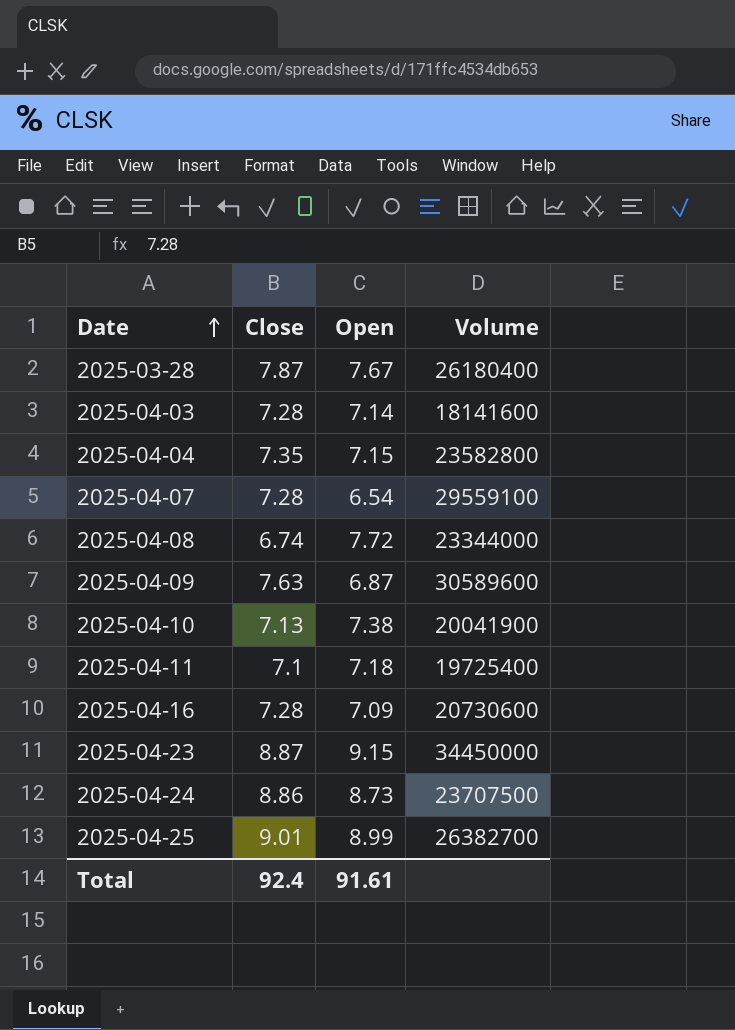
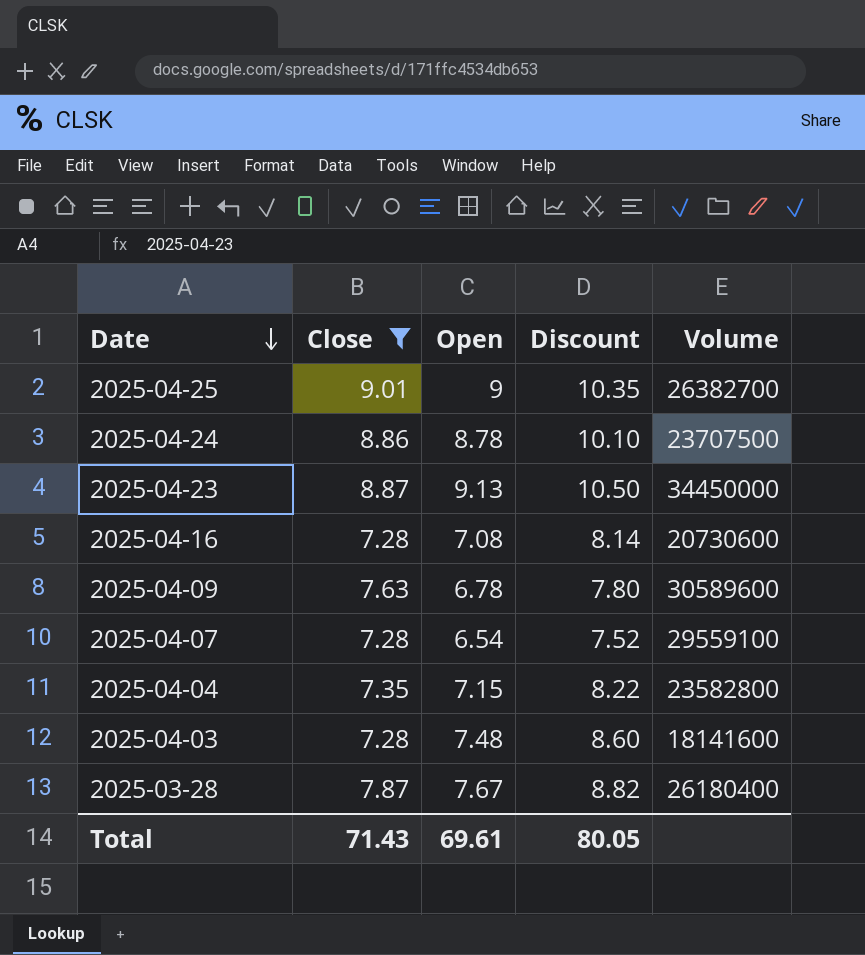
filter: none -> Close >= 7.28
row order: Date ascending -> Date descending
column Discount | formula: none -> [Open] * 1.15
2025-04-25 | Open: 8.99 -> 9
2025-04-24 | Open: 8.73 -> 8.78
2025-04-23 | Open: 9.15 -> 9.13
2025-04-16 | Open: 7.09 -> 7.08
2025-04-09 | Open: 6.87 -> 6.78
2025-04-03 | Open: 7.14 -> 7.48
Total | Close: 92.4 -> 71.43
Total | Open: 91.61 -> 69.61

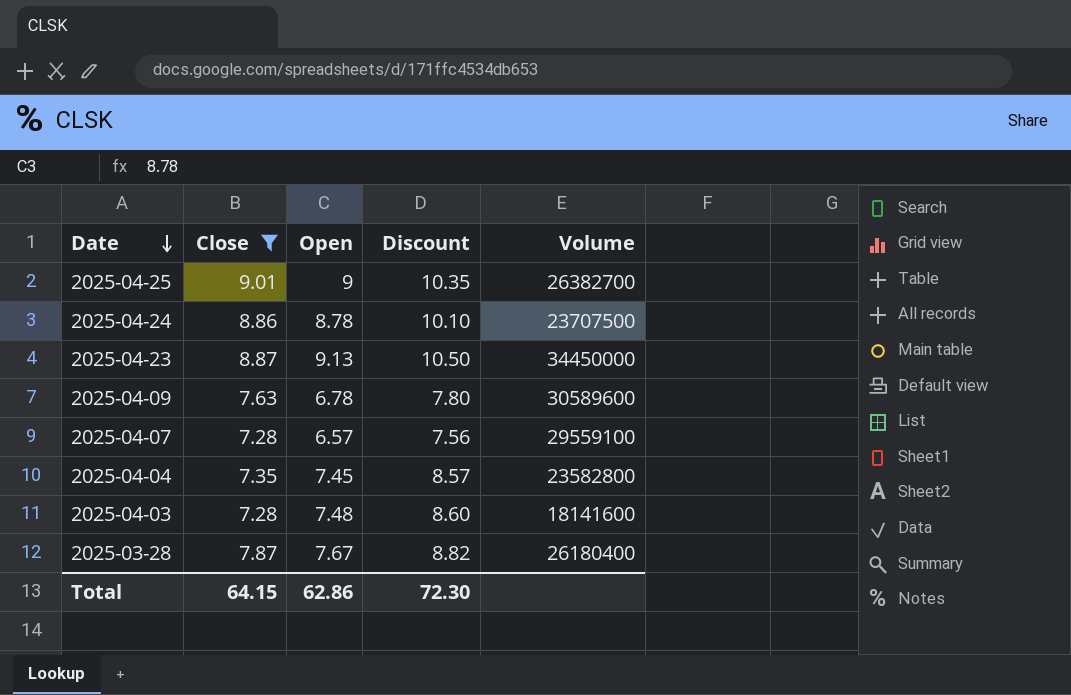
row 2025-04-16: 7.28 | 7.08 | 8.14 | 20730600 -> none
2025-04-07 | Open: 6.54 -> 6.57
2025-04-07 | Discount: 7.52 -> 7.56
2025-04-04 | Open: 7.15 -> 7.45
2025-04-04 | Discount: 8.22 -> 8.57
Total | Close: 71.43 -> 64.15
Total | Open: 69.61 -> 62.86
Total | Discount: 80.05 -> 72.30

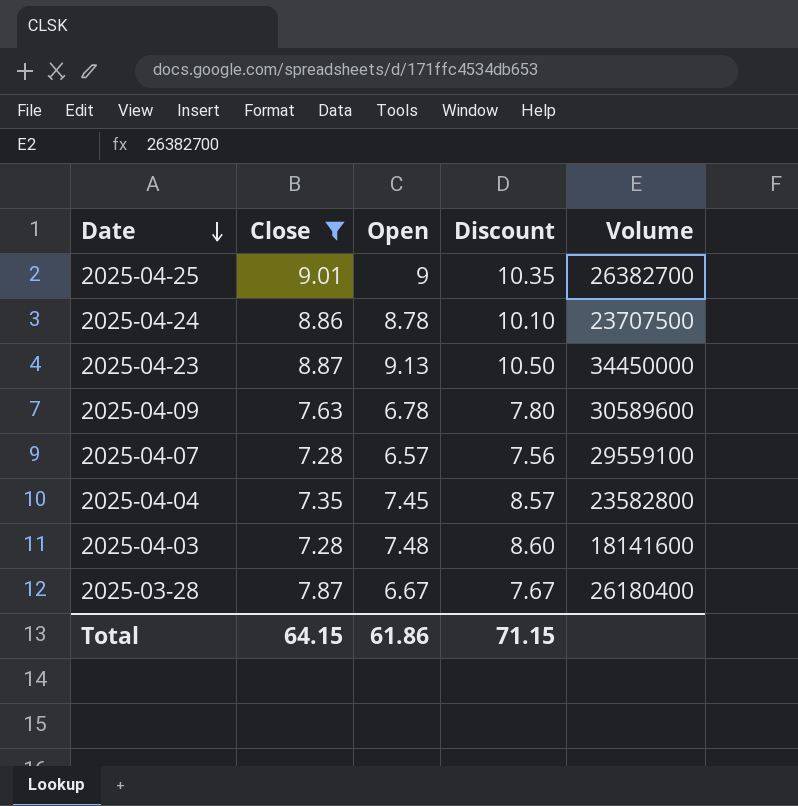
2025-03-28 | Open: 7.67 -> 6.67
2025-03-28 | Discount: 8.82 -> 7.67
Total | Open: 62.86 -> 61.86
Total | Discount: 72.30 -> 71.15

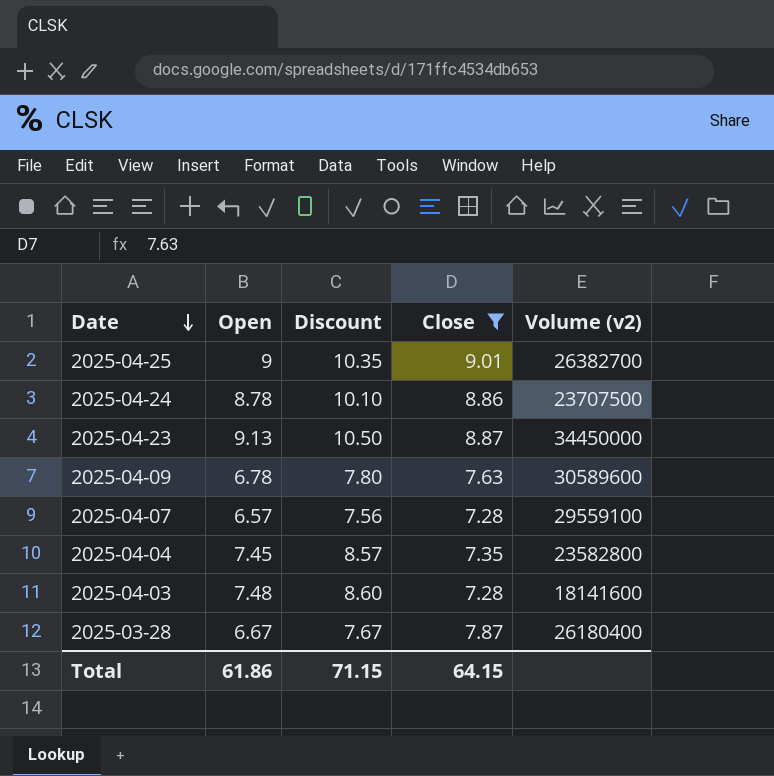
column Close | position: 2 -> 4
column name: Volume -> Volume (v2)

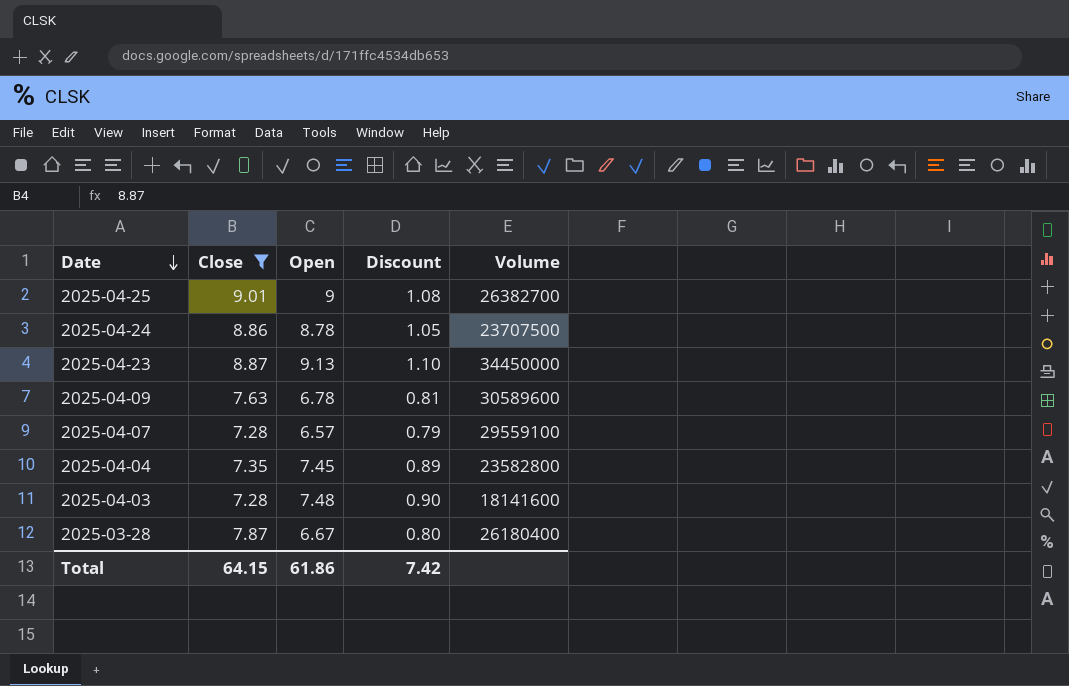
column Close | position: 4 -> 2
column Discount | formula: [Open] * 1.15 -> [Open] * 0.12
column name: Volume (v2) -> Volume
Total | Discount: 71.15 -> 7.42

